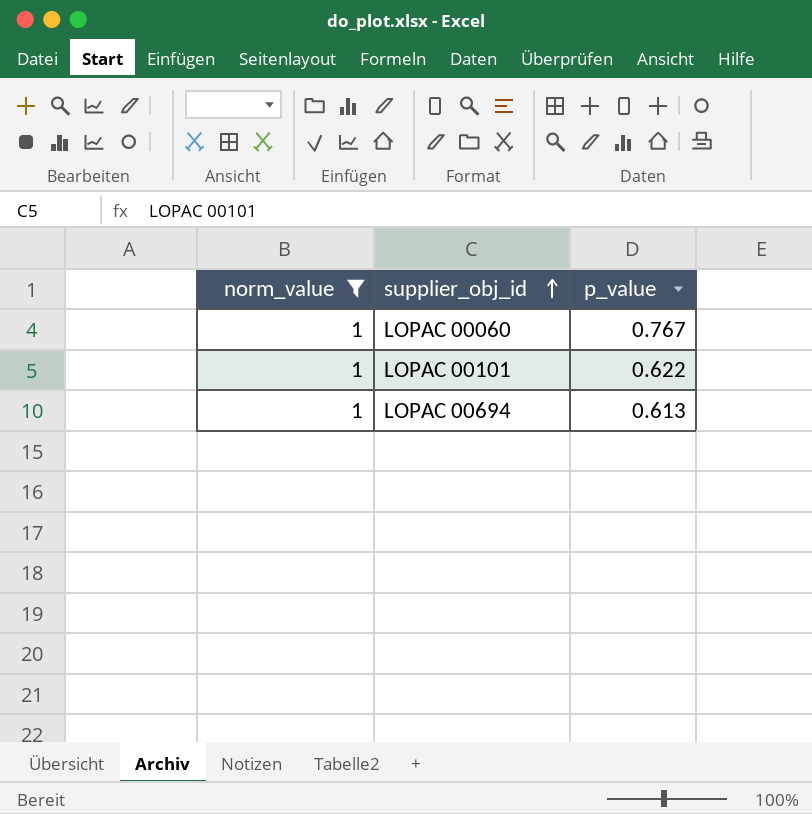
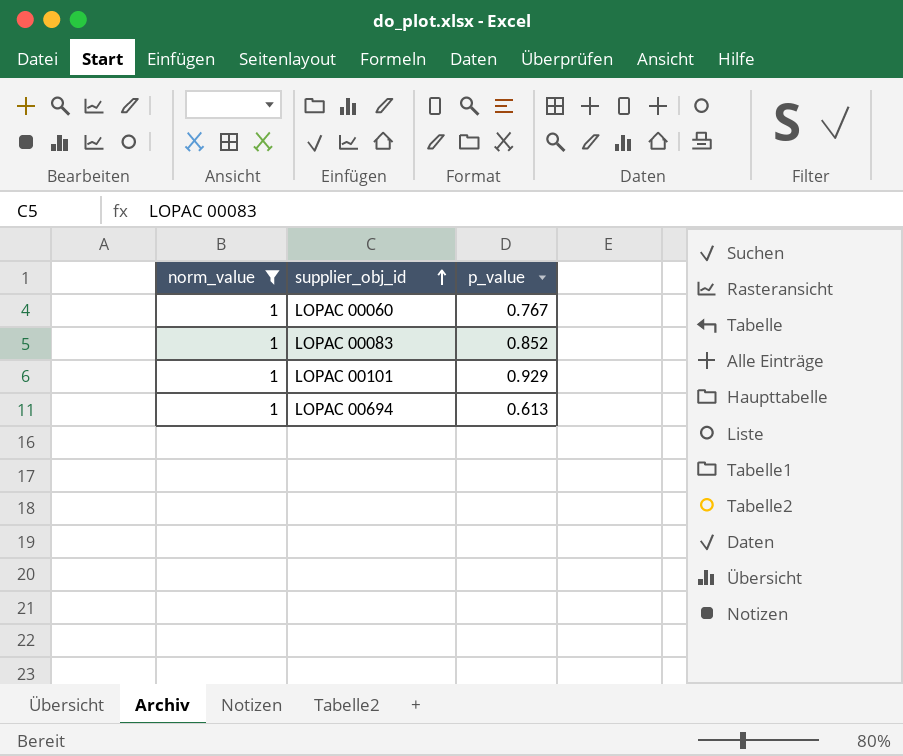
row LOPAC 00083: none -> 1 | 0.852
LOPAC 00101 | p_value: 0.622 -> 0.929

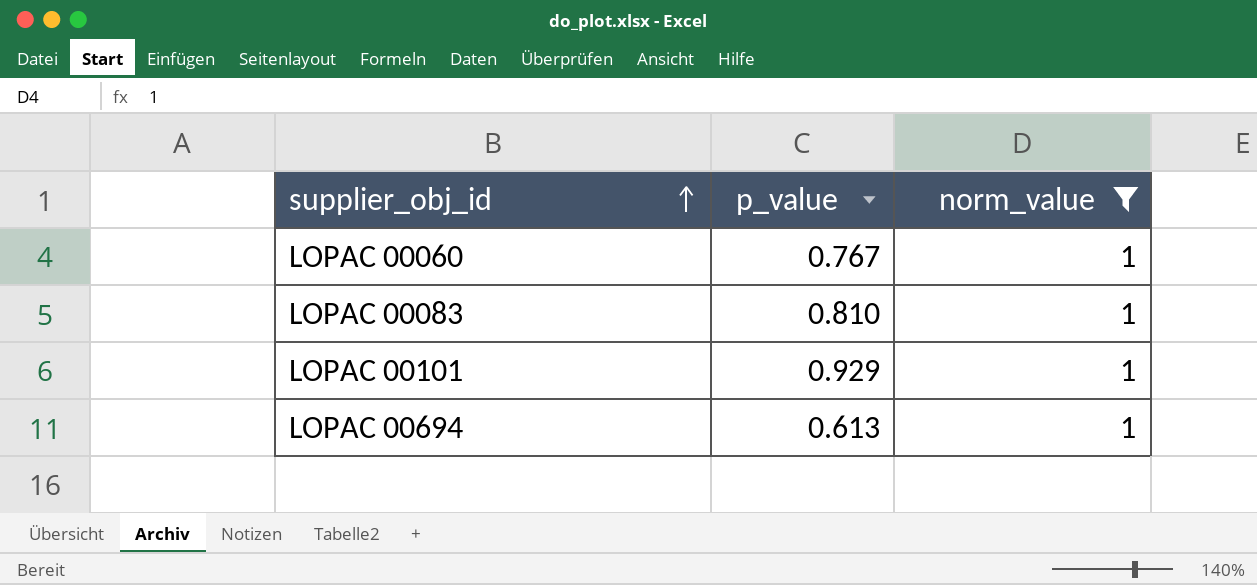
column norm_value | position: 1 -> 3
LOPAC 00083 | p_value: 0.852 -> 0.810

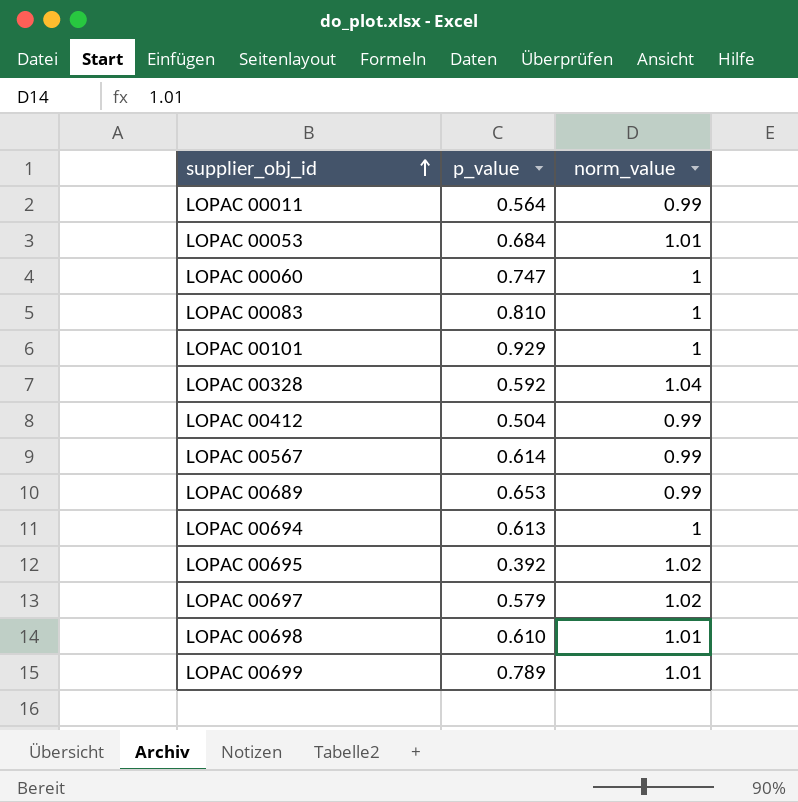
filter: norm_value = 1 -> none
LOPAC 00060 | p_value: 0.767 -> 0.747

